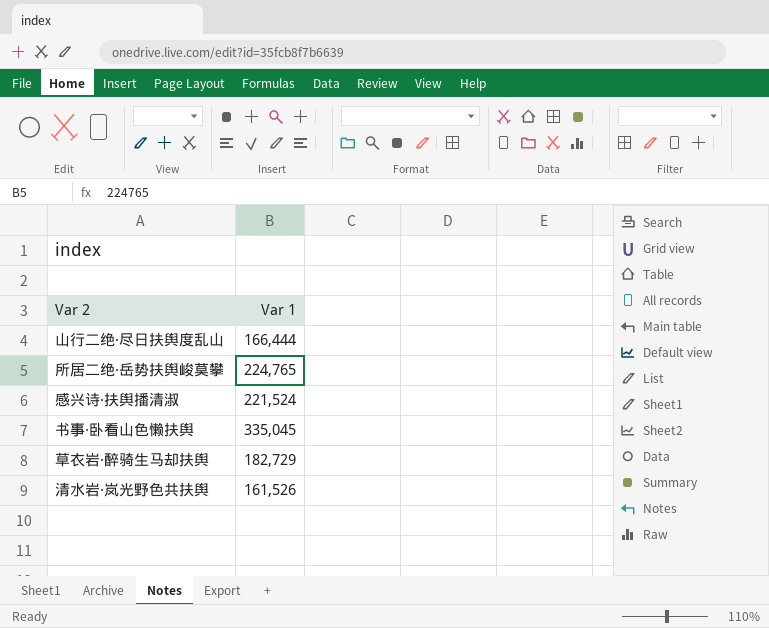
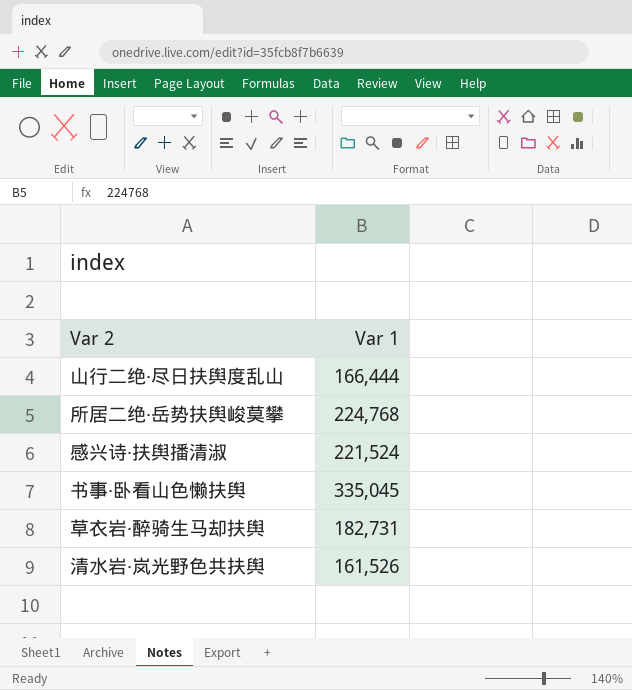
所居二绝·岳势扶舆峻莫攀 | Var 1: 224,765 -> 224,768
草衣岩·醉骑生马却扶舆 | Var 1: 182,729 -> 182,731

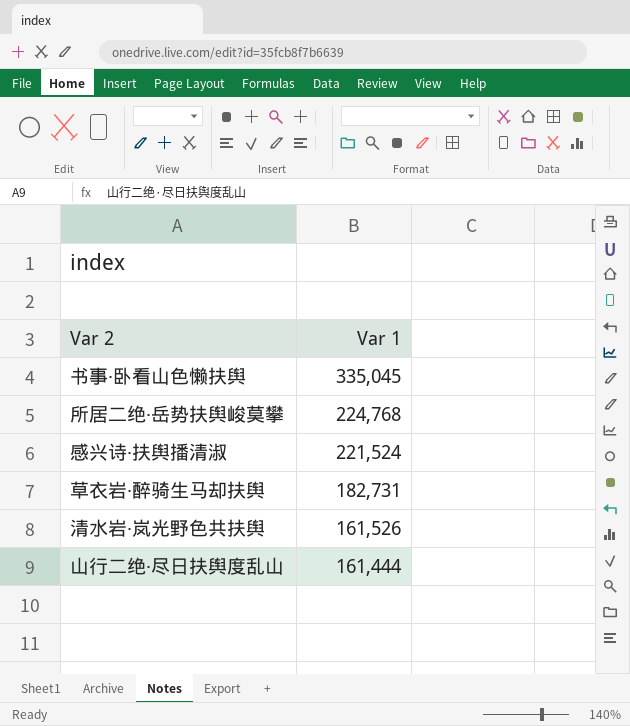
row order: none -> Var 1 descending
山行二绝·尽日扶舆度乱山 | Var 1: 166,444 -> 161,444

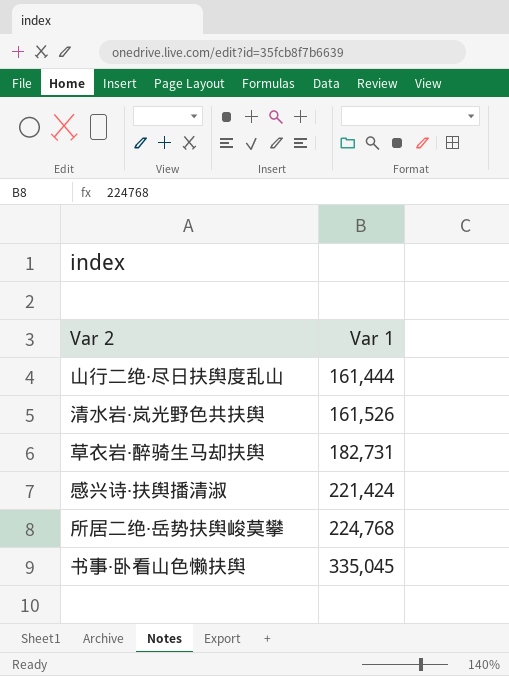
row order: Var 1 descending -> Var 1 ascending
感兴诗·扶舆播清淑 | Var 1: 221,524 -> 221,424

